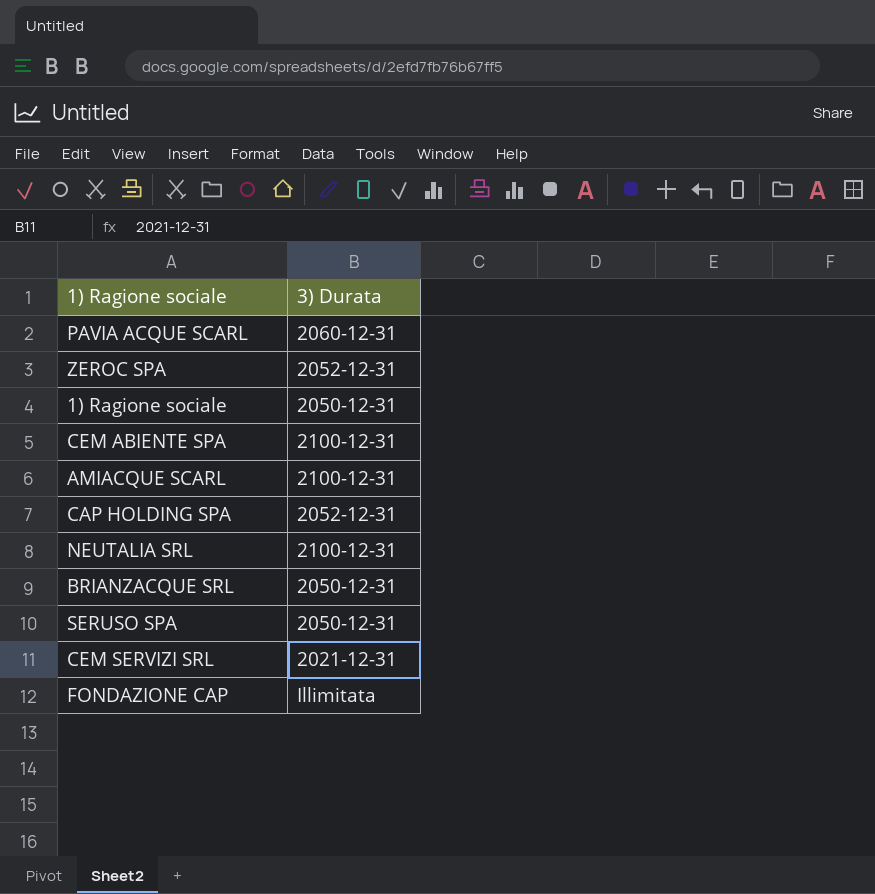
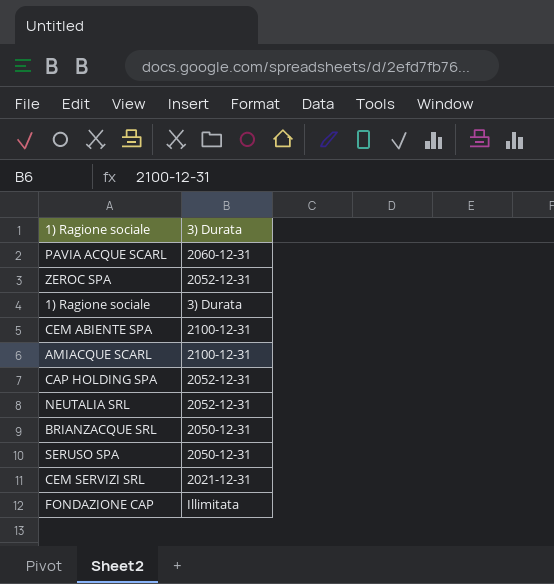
1) Ragione sociale | 3) Durata: 2050-12-31 -> 3) Durata
NEUTALIA SRL | 3) Durata: 2100-12-31 -> 2052-12-31

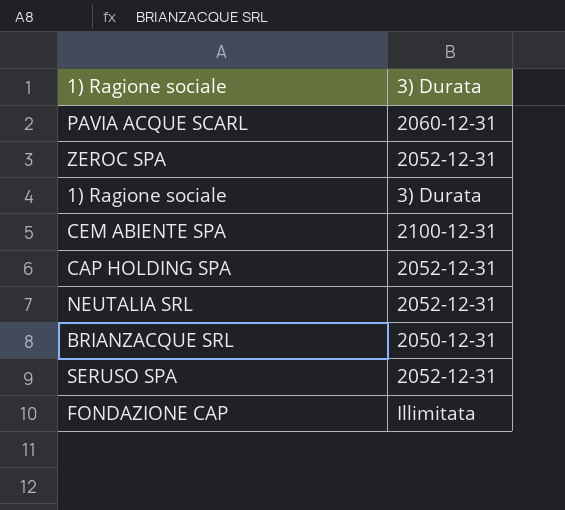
row AMIACQUE SCARL: 2100-12-31 -> none
row CEM SERVIZI SRL: 2021-12-31 -> none
SERUSO SPA | 3) Durata: 2050-12-31 -> 2052-12-31

